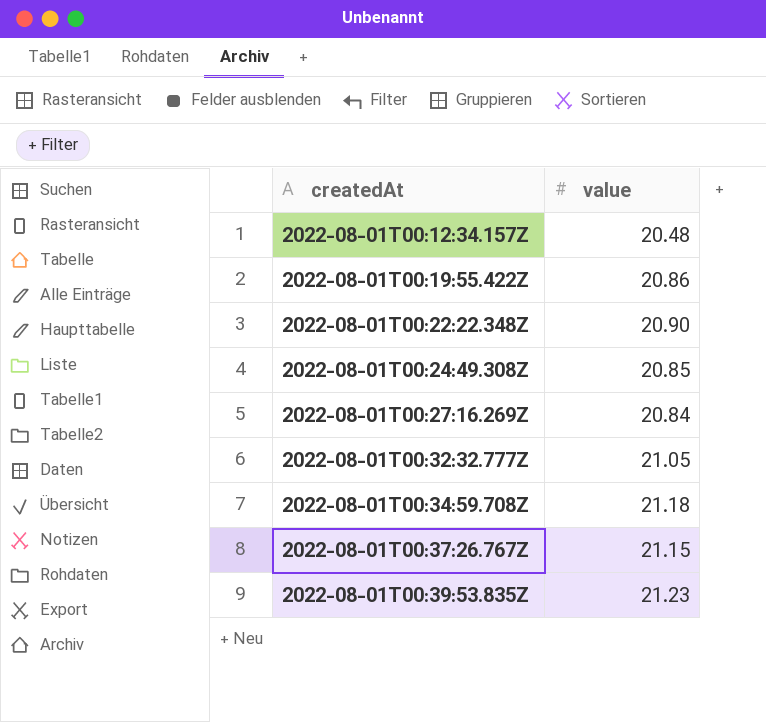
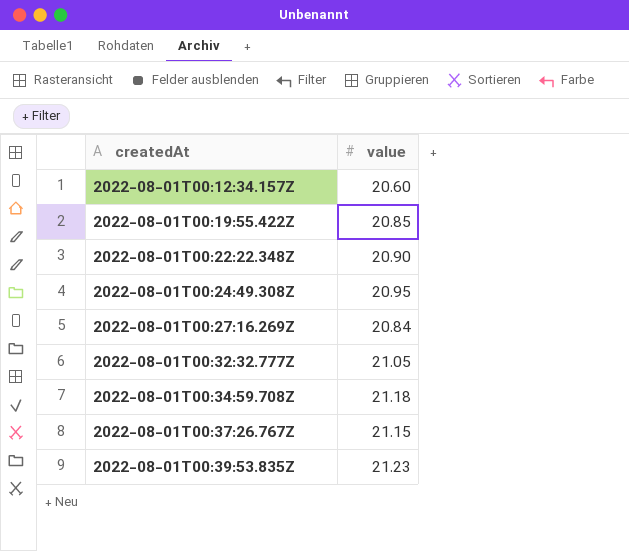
2022-08-01T00:12:34.157Z | value: 20.48 -> 20.60
2022-08-01T00:19:55.422Z | value: 20.86 -> 20.85
2022-08-01T00:24:49.308Z | value: 20.85 -> 20.95

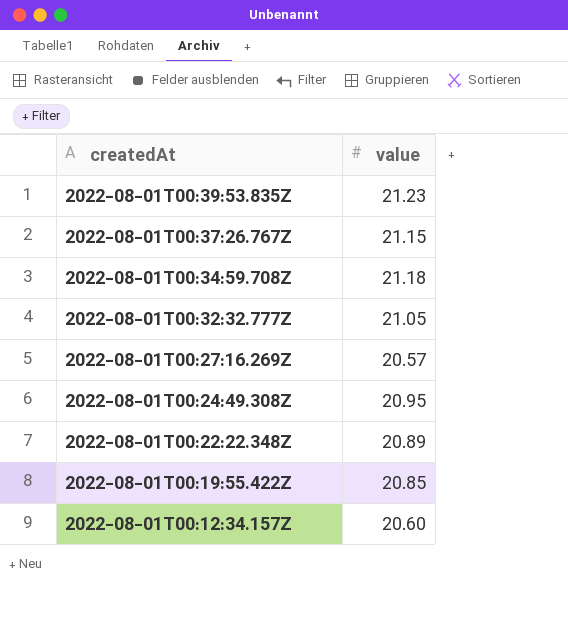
row order: createdAt ascending -> createdAt descending
2022-08-01T00:27:16.269Z | value: 20.84 -> 20.57
2022-08-01T00:22:22.348Z | value: 20.90 -> 20.89

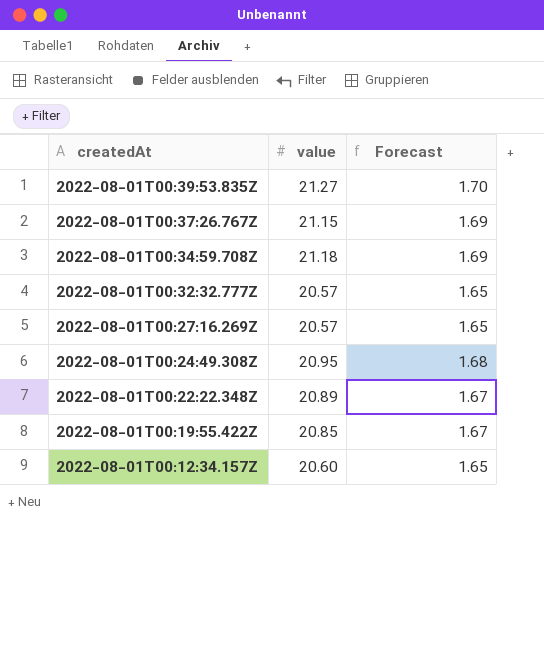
column Forecast | formula: none -> [value] * 0.08
2022-08-01T00:39:53.835Z | value: 21.23 -> 21.27
2022-08-01T00:32:32.777Z | value: 21.05 -> 20.57

